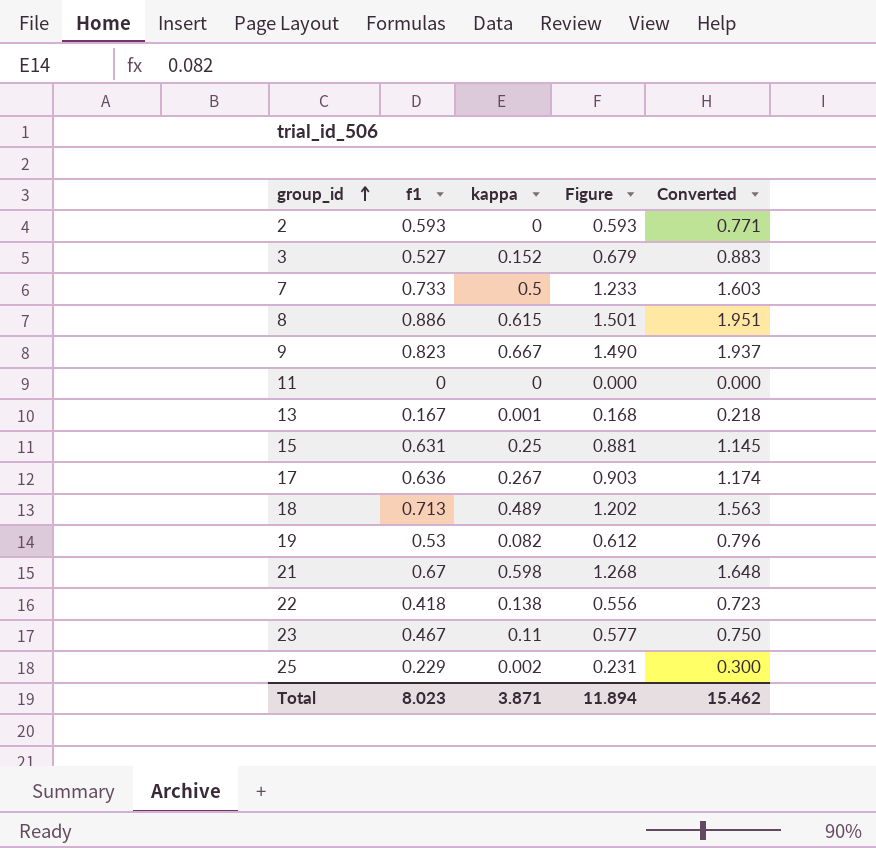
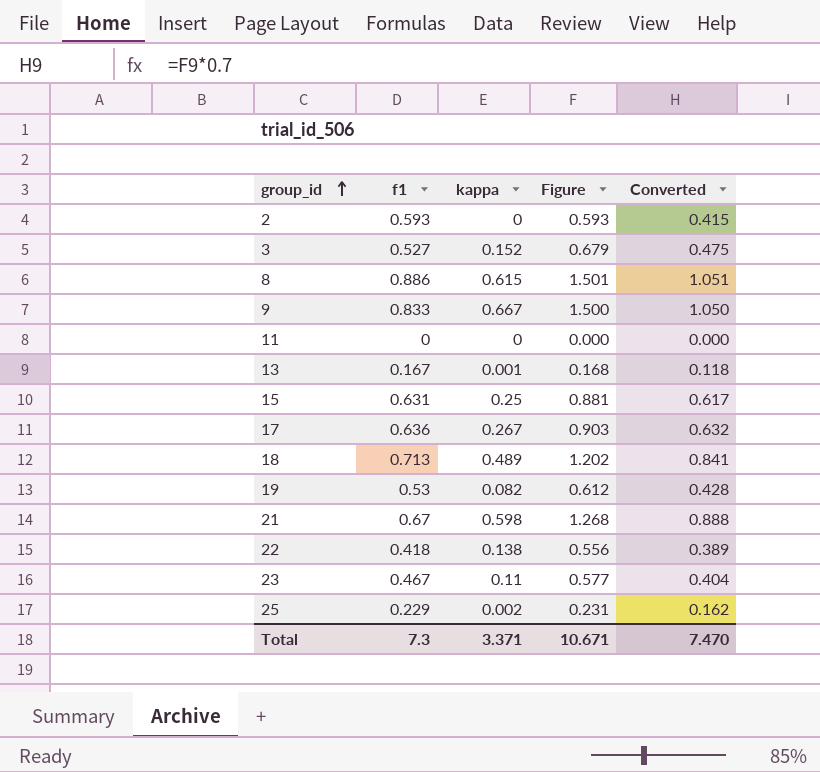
column Converted | formula: [Figure] * 1.3 -> [Figure] * 0.7
row 7: 0.733 | 0.5 | 1.233 | 1.603 -> none
9 | f1: 0.823 -> 0.833
9 | Figure: 1.490 -> 1.500
Total | f1: 8.023 -> 7.3
Total | kappa: 3.871 -> 3.371
Total | Figure: 11.894 -> 10.671
Total | Converted: 15.462 -> 7.470

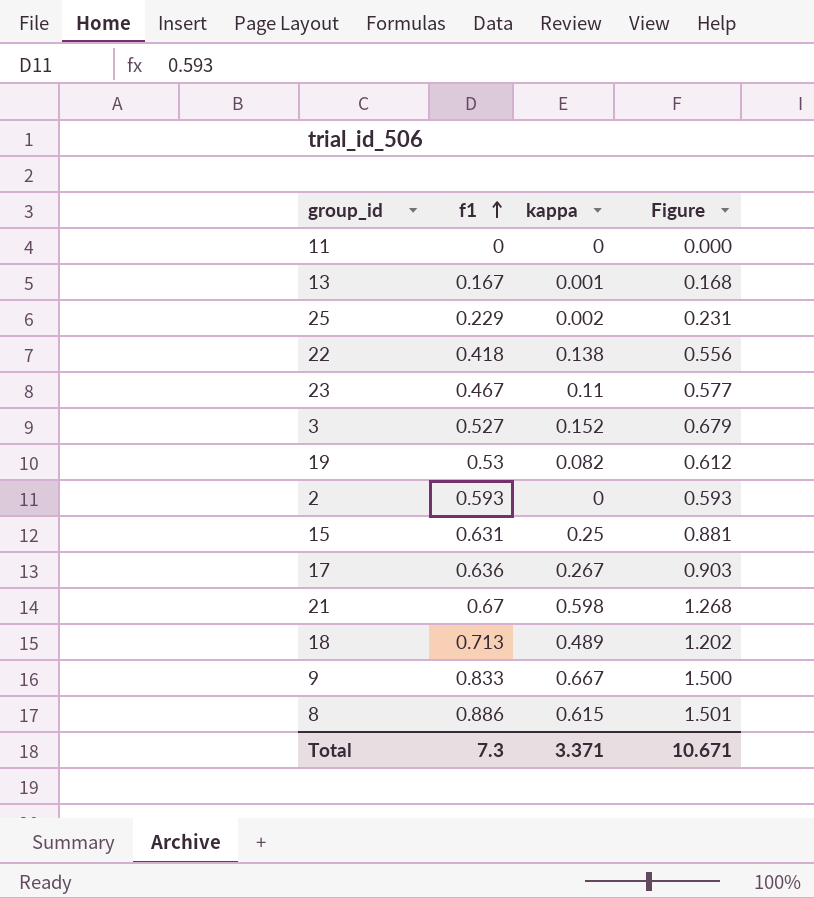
row order: group_id ascending -> f1 ascending
column Converted | formula: [Figure] * 0.7 -> none

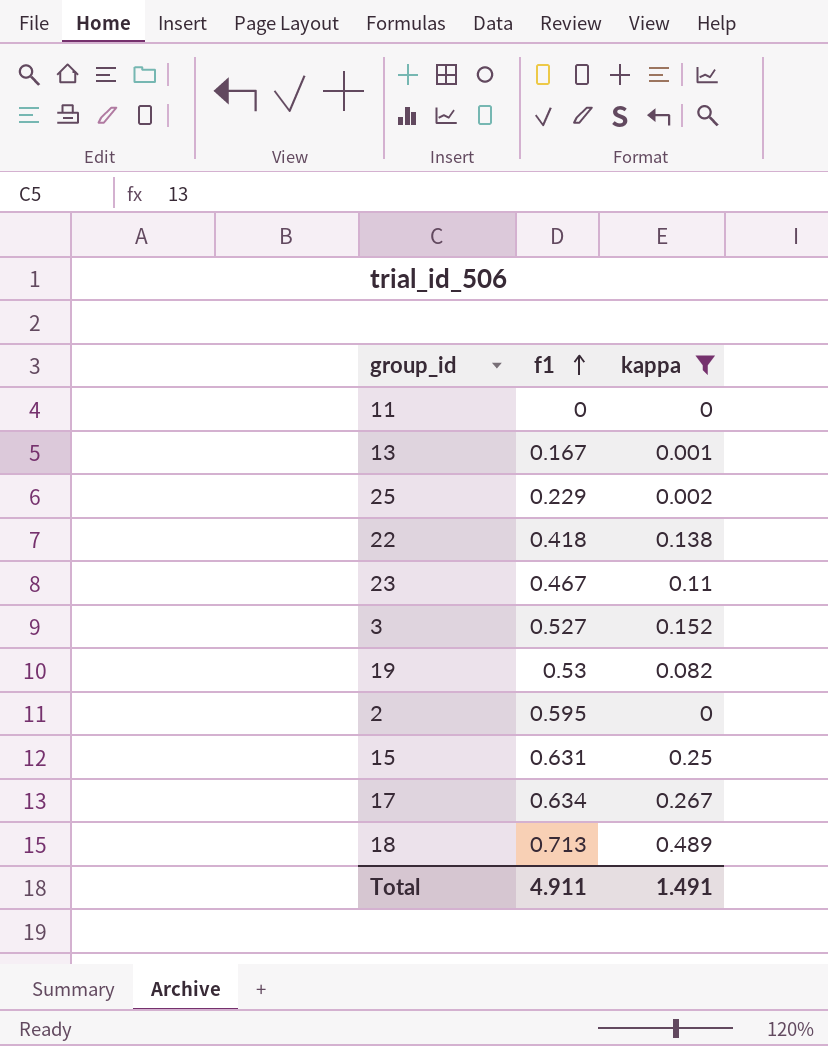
filter: none -> kappa <= 0.489
column Figure | formula: [f1] + [kappa] -> none
2 | f1: 0.593 -> 0.595
17 | f1: 0.636 -> 0.634
Total | f1: 7.3 -> 4.911
Total | kappa: 3.371 -> 1.491

